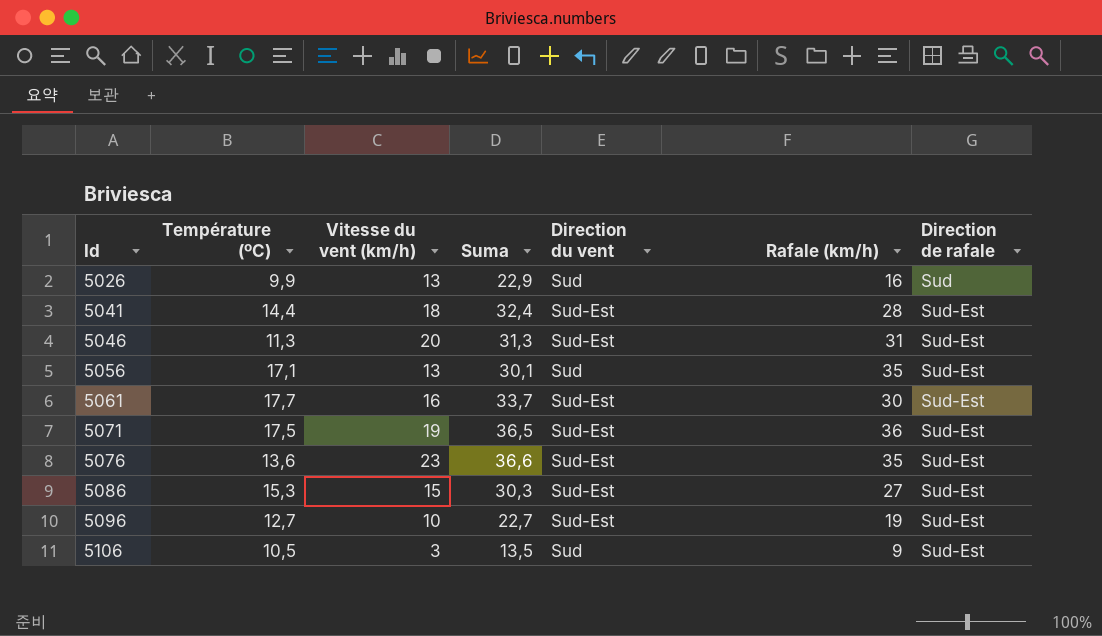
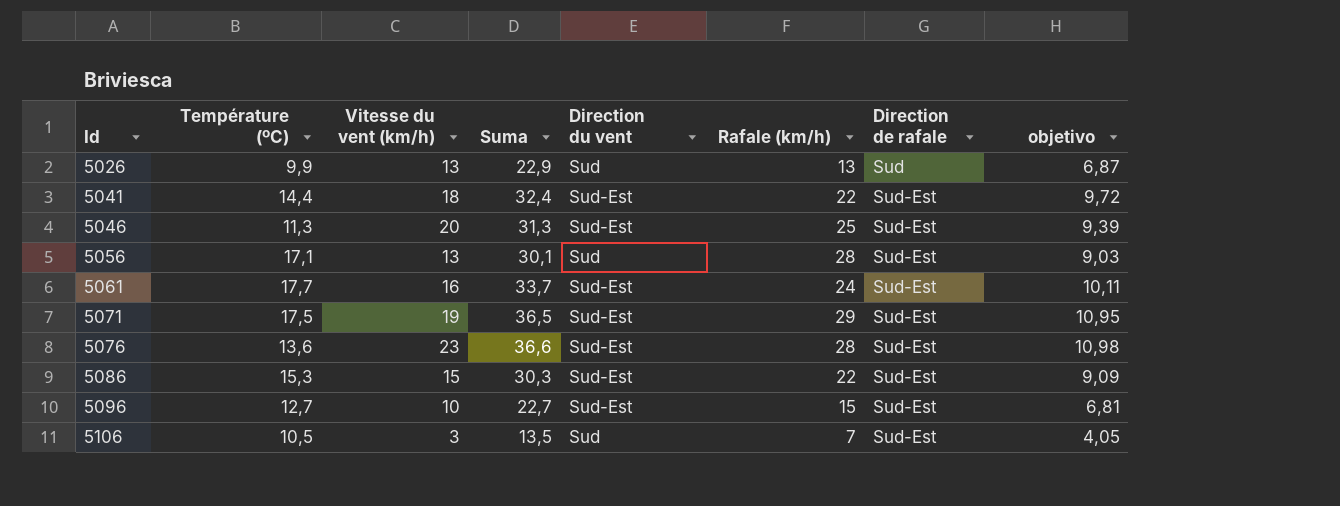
column objetivo | formula: none -> [Suma] * 0,3
5026 | Rafale (km/h): 16 -> 13
5041 | Rafale (km/h): 28 -> 22
5046 | Rafale (km/h): 31 -> 25
5056 | Rafale (km/h): 35 -> 28
5061 | Rafale (km/h): 30 -> 24
5071 | Rafale (km/h): 36 -> 29
5076 | Rafale (km/h): 35 -> 28
5086 | Rafale (km/h): 27 -> 22
5096 | Rafale (km/h): 19 -> 15
5106 | Rafale (km/h): 9 -> 7

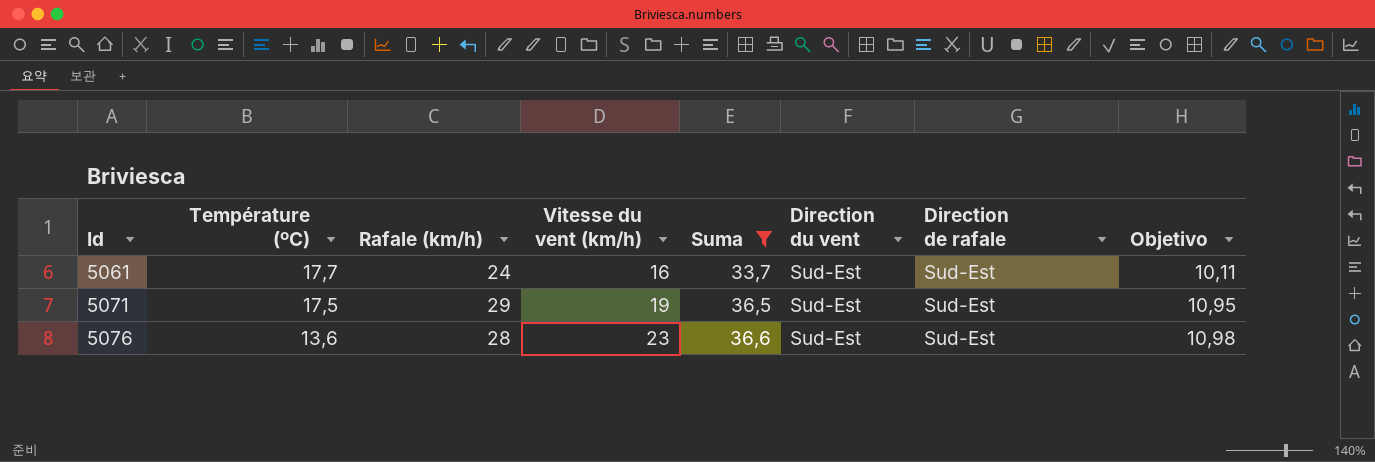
filter: none -> Suma >= 33,7
column Rafale (km/h) | position: 6 -> 3
column name: objetivo -> Objetivo

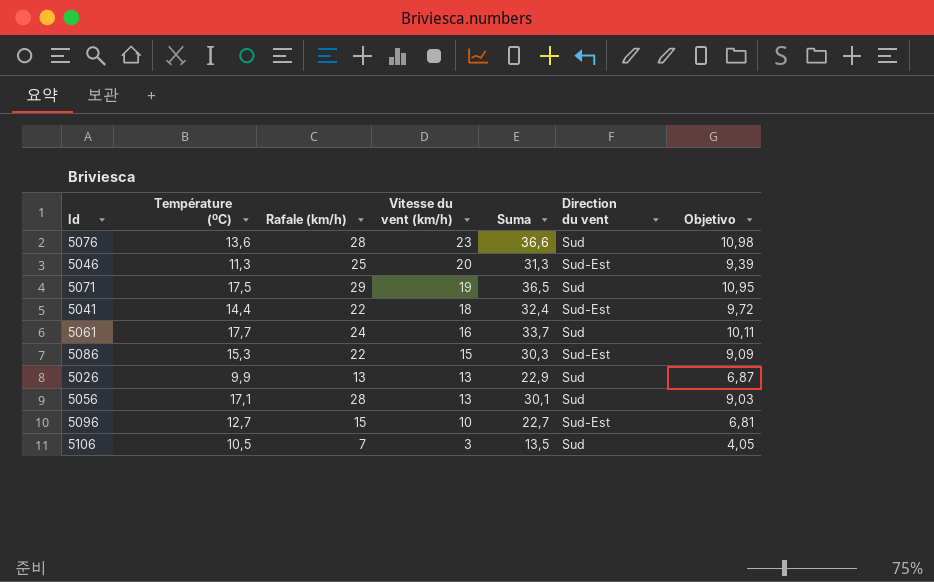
filter: Suma >= 33,7 -> none
row order: Id ascending -> Vitesse du vent (km/h) descending
column Direction de rafale | position: 7 -> none
5076 | Direction du vent: Sud-Est -> Sud
5071 | Direction du vent: Sud-Est -> Sud
5061 | Direction du vent: Sud-Est -> Sud

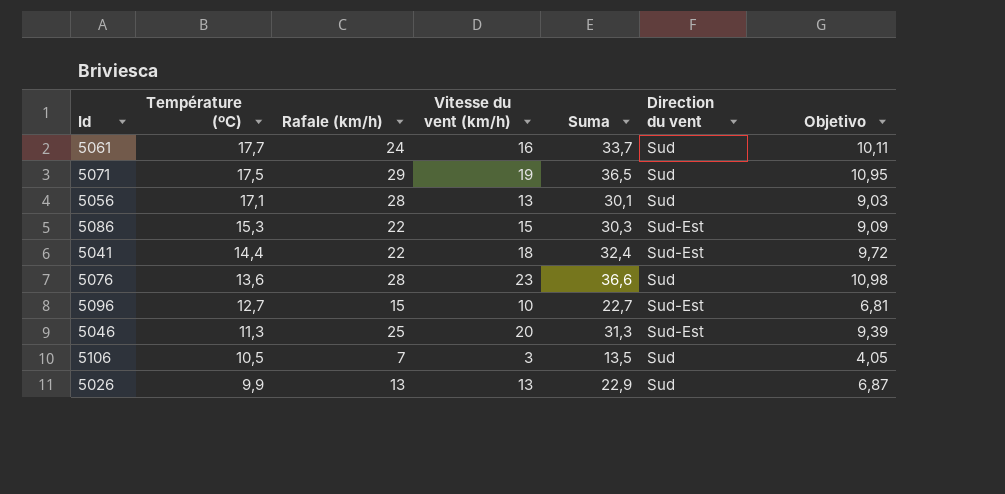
row order: Vitesse du vent (km/h) descending -> Température (ºC) descending

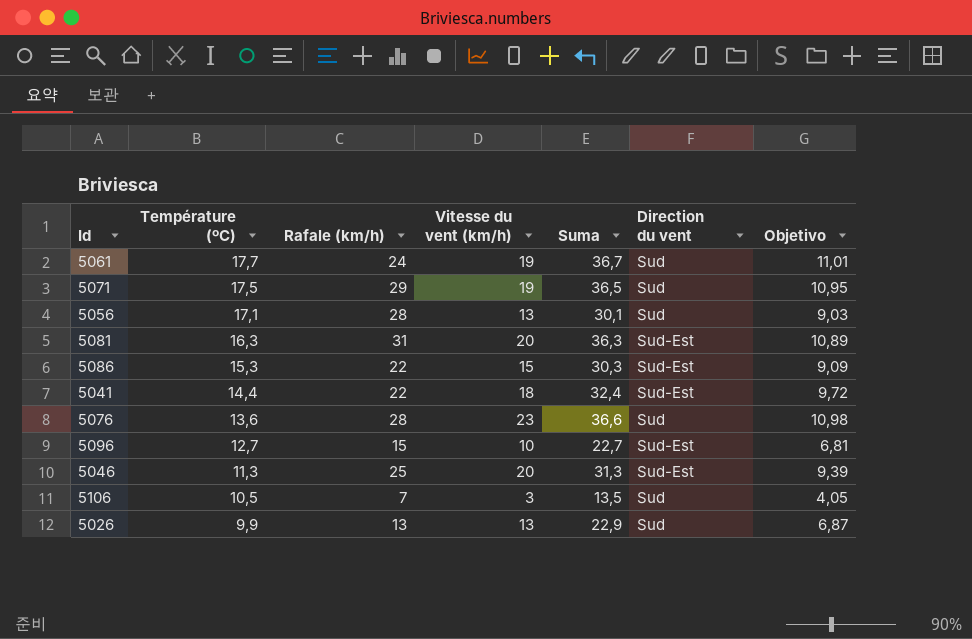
5061 | Vitesse du vent (km/h): 16 -> 19
5061 | Suma: 33,7 -> 36,7
5061 | Objetivo: 10,11 -> 11,01
row 5081: none -> 16,3 | 31 | 20 | 36,3 | Sud-Est | 10,89

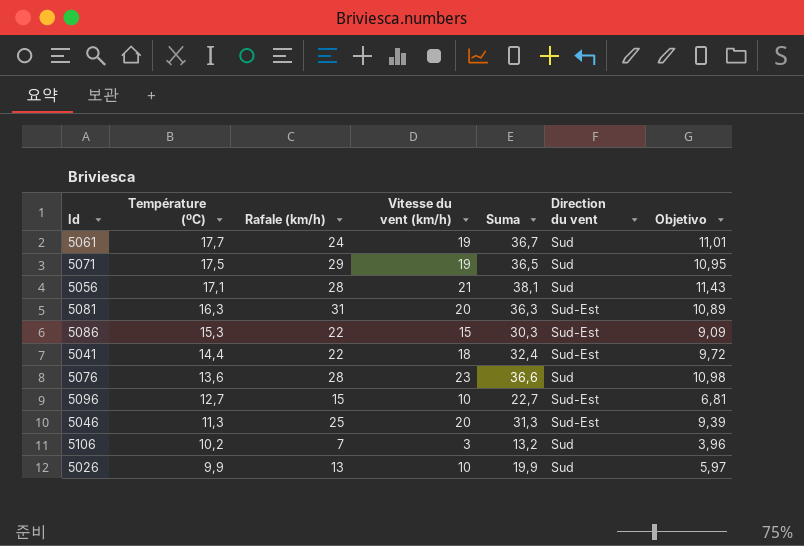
5056 | Vitesse du vent (km/h): 13 -> 21
5056 | Suma: 30,1 -> 38,1
5056 | Objetivo: 9,03 -> 11,43
5106 | Température (ºC): 10,5 -> 10,2
5106 | Suma: 13,5 -> 13,2
5106 | Objetivo: 4,05 -> 3,96
5026 | Vitesse du vent (km/h): 13 -> 10
5026 | Suma: 22,9 -> 19,9
5026 | Objetivo: 6,87 -> 5,97

